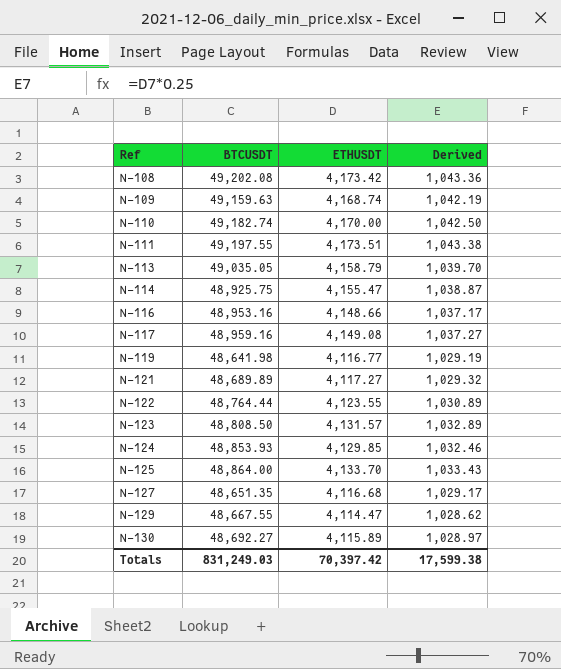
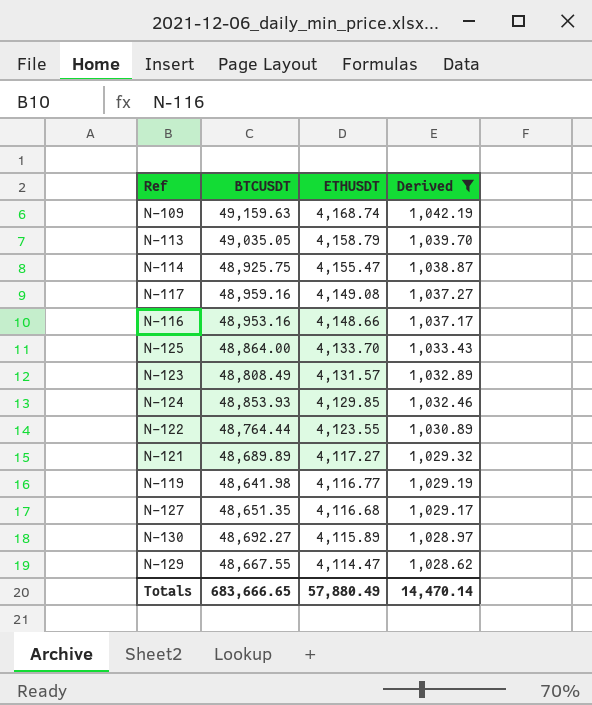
filter: none -> Derived <= 1,042.19
row order: Ref ascending -> ETHUSDT descending
N-123 | BTCUSDT: 48,808.50 -> 48,808.49
Totals | BTCUSDT: 831,249.03 -> 683,666.65
Totals | ETHUSDT: 70,397.42 -> 57,880.49
Totals | Derived: 17,599.38 -> 14,470.14

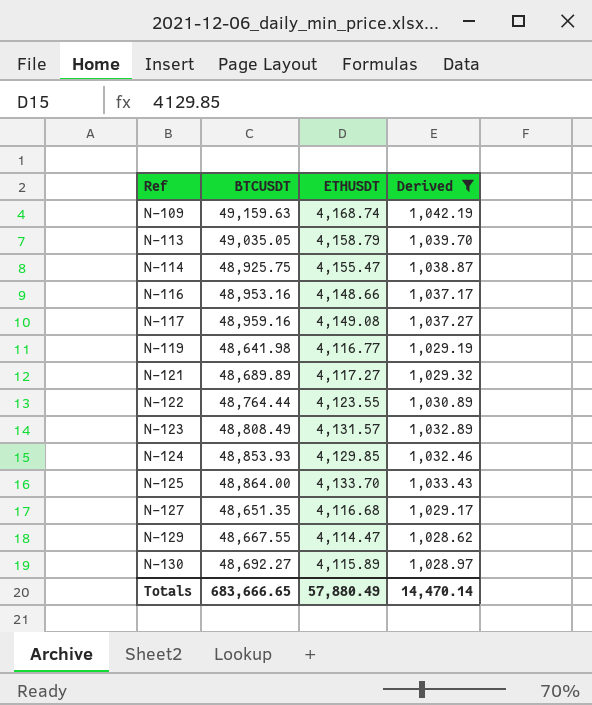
row order: ETHUSDT descending -> Ref ascending

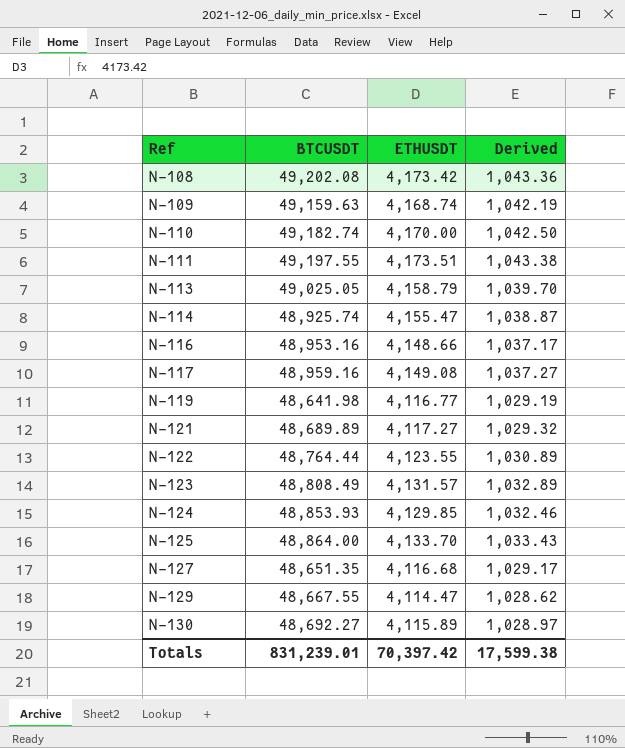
filter: Derived <= 1,042.19 -> none
N-113 | BTCUSDT: 49,035.05 -> 49,025.05
N-114 | BTCUSDT: 48,925.75 -> 48,925.74
Totals | BTCUSDT: 683,666.65 -> 831,239.01
Totals | ETHUSDT: 57,880.49 -> 70,397.42
Totals | Derived: 14,470.14 -> 17,599.38

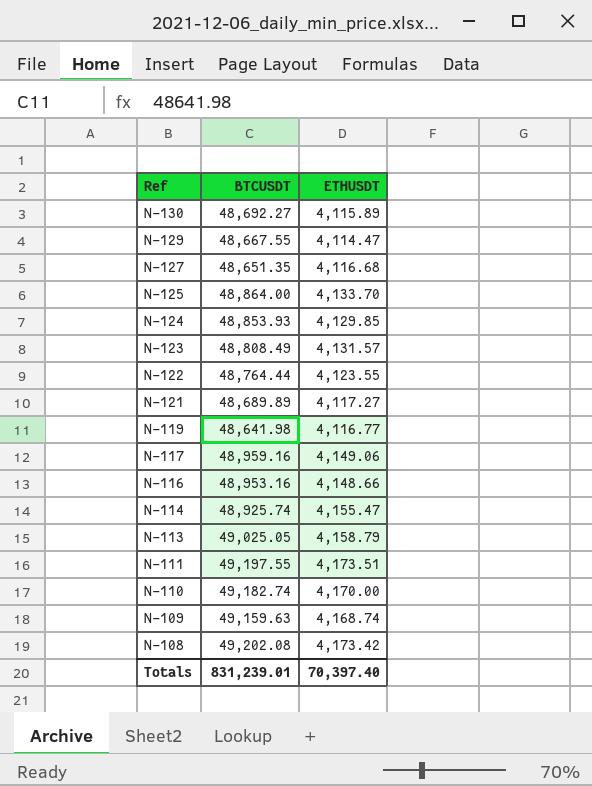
row order: Ref ascending -> Ref descending
column Derived | formula: [ETHUSDT] * 0.25 -> none
N-117 | ETHUSDT: 4,149.08 -> 4,149.06
Totals | ETHUSDT: 70,397.42 -> 70,397.40

